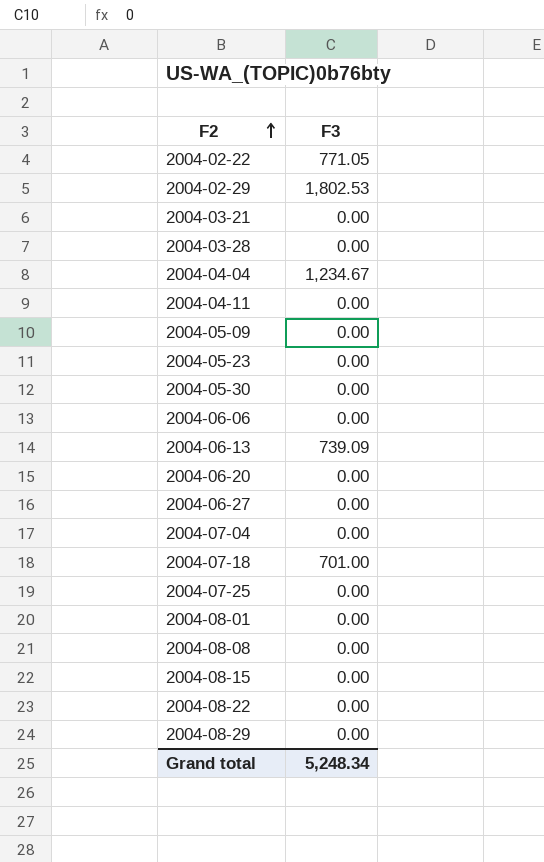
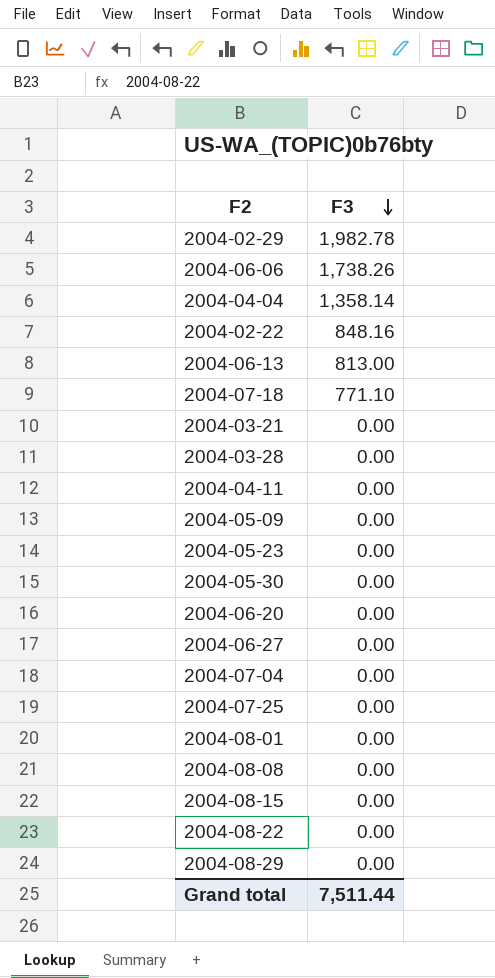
row order: F2 ascending -> F3 descending
2004-02-29 | F3: 1,802.53 -> 1,982.78
2004-06-06 | F3: 0.00 -> 1,738.26
2004-04-04 | F3: 1,234.67 -> 1,358.14
2004-02-22 | F3: 771.05 -> 848.16
2004-06-13 | F3: 739.09 -> 813.00
2004-07-18 | F3: 701.00 -> 771.10
Grand total | F3: 5,248.34 -> 7,511.44

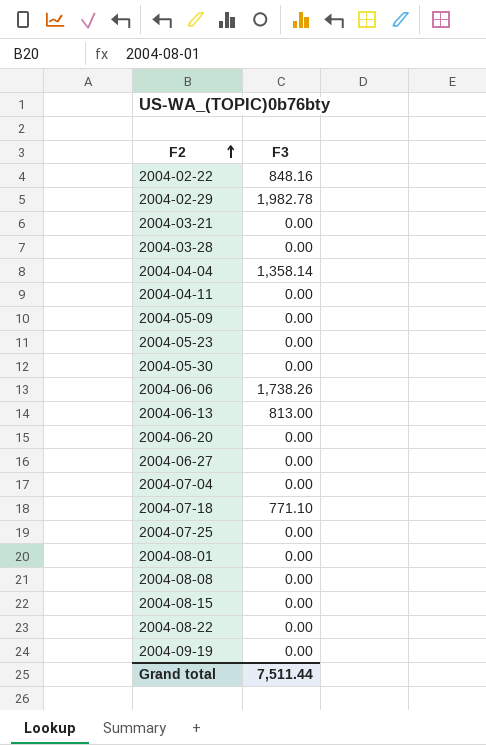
row order: F3 descending -> F2 ascending
row 2004-08-29: 0.00 -> none
row 2004-09-19: none -> 0.00

